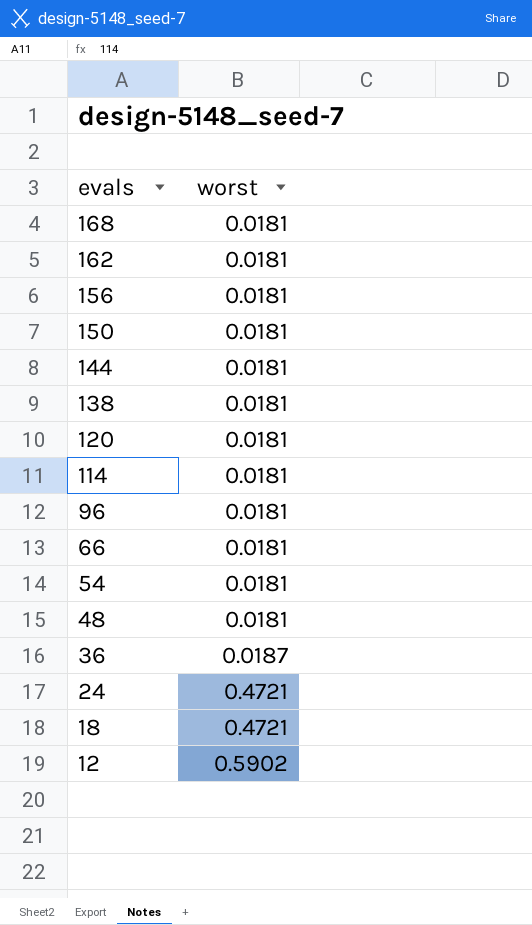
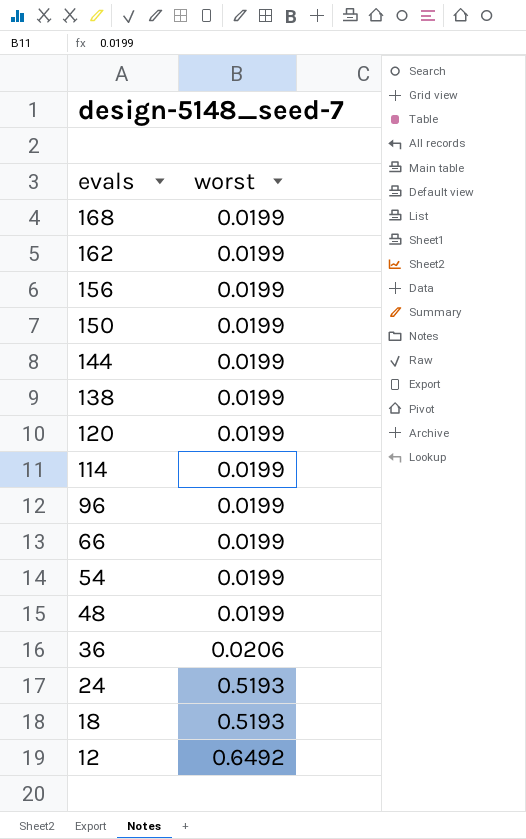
168 | worst: 0.0181 -> 0.0199
162 | worst: 0.0181 -> 0.0199
156 | worst: 0.0181 -> 0.0199
150 | worst: 0.0181 -> 0.0199
144 | worst: 0.0181 -> 0.0199
138 | worst: 0.0181 -> 0.0199
120 | worst: 0.0181 -> 0.0199
114 | worst: 0.0181 -> 0.0199
96 | worst: 0.0181 -> 0.0199
66 | worst: 0.0181 -> 0.0199
54 | worst: 0.0181 -> 0.0199
48 | worst: 0.0181 -> 0.0199
36 | worst: 0.0187 -> 0.0206
24 | worst: 0.4721 -> 0.5193
18 | worst: 0.4721 -> 0.5193
12 | worst: 0.5902 -> 0.6492

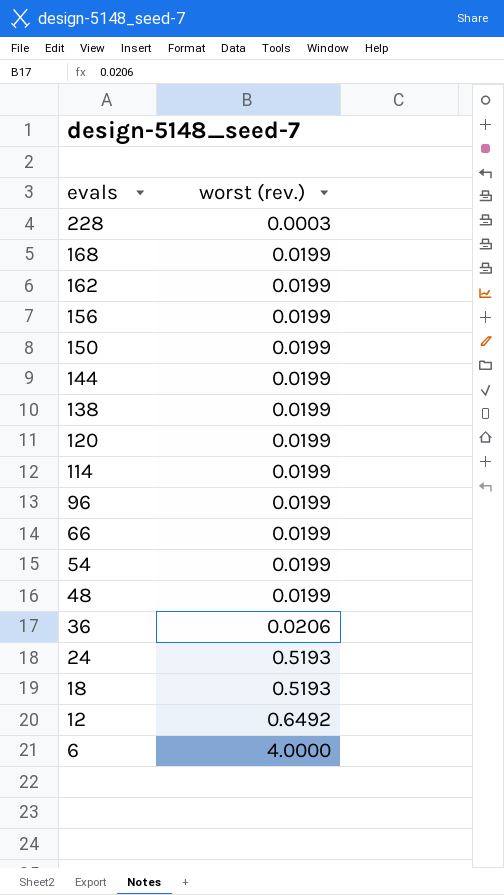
column name: worst -> worst (rev.)
row 228: none -> 0.0003
row 6: none -> 4.0000

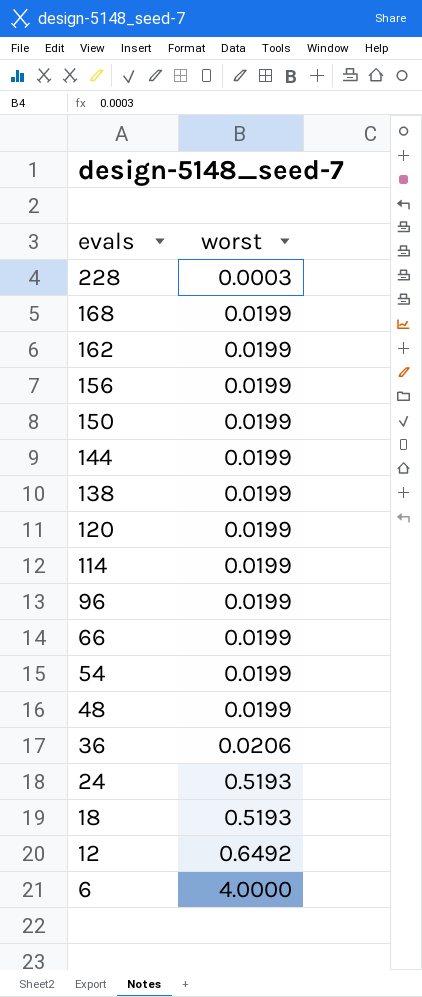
column name: worst (rev.) -> worst

